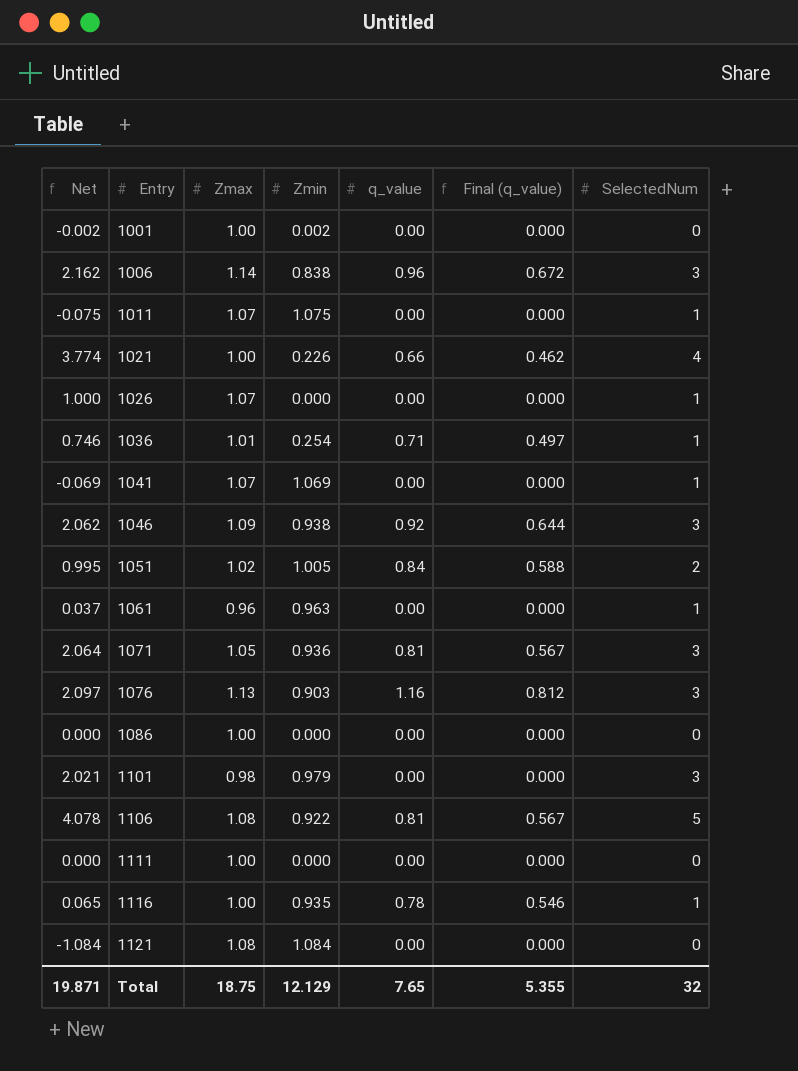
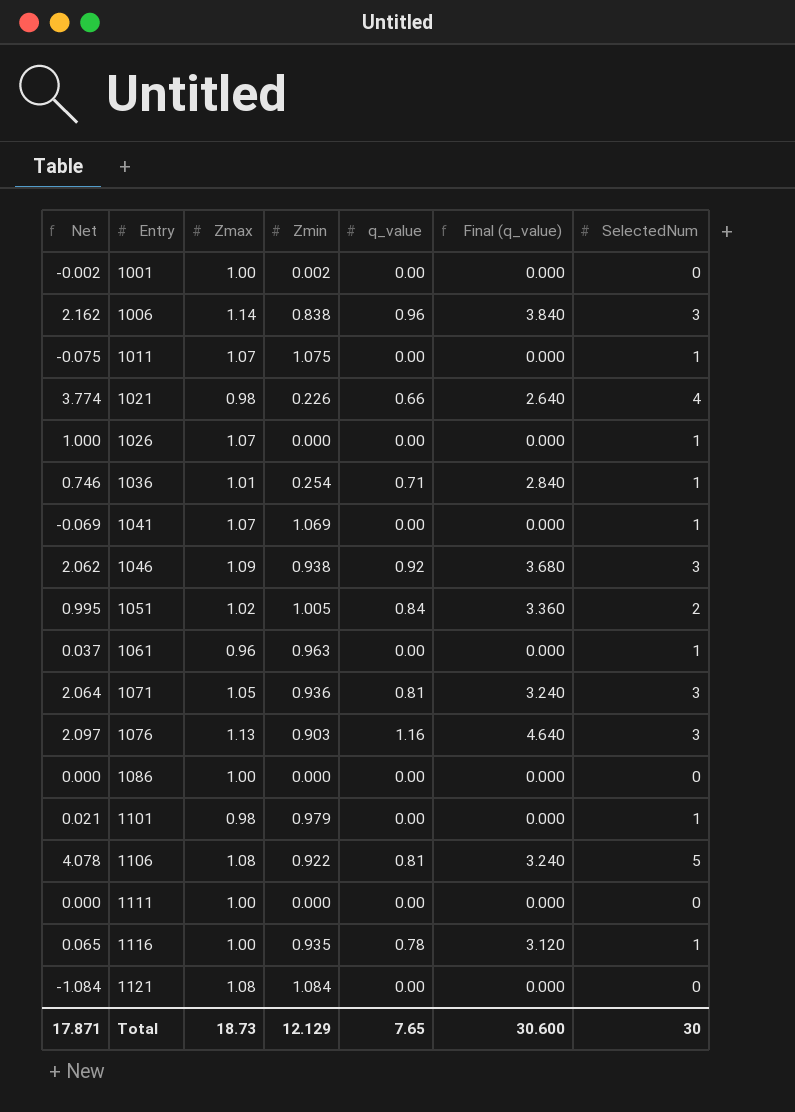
column Final (q_value) | formula: [q_value] * 0.7 -> [q_value] * 4
1021 | Zmax: 1.00 -> 0.98
1101 | Net: 2.021 -> 0.021
1101 | SelectedNum: 3 -> 1
Total | Net: 19.871 -> 17.871
Total | Zmax: 18.75 -> 18.73
Total | Final (q_value): 5.355 -> 30.600
Total | SelectedNum: 32 -> 30

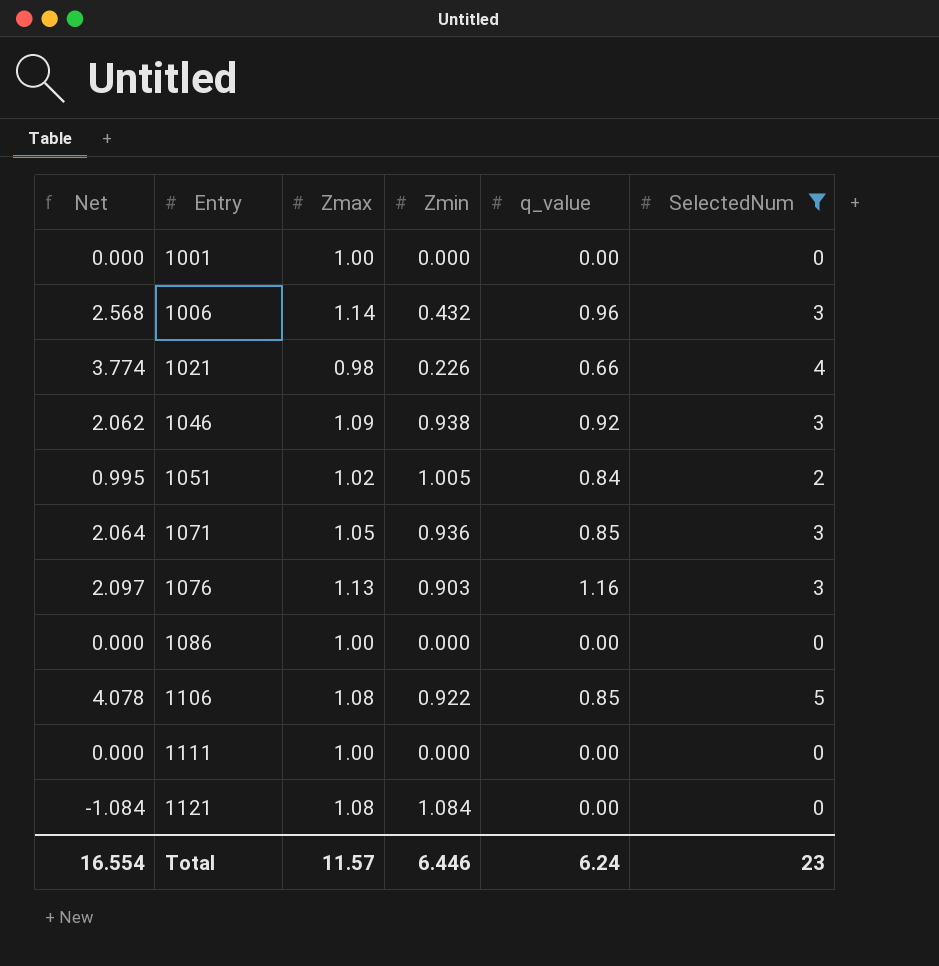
filter: none -> SelectedNum != 1
column Final (q_value) | formula: [q_value] * 4 -> none
1001 | Net: -0.002 -> 0.000
1001 | Zmin: 0.002 -> 0.000
1006 | Net: 2.162 -> 2.568
1006 | Zmin: 0.838 -> 0.432
1071 | q_value: 0.81 -> 0.85
1106 | q_value: 0.81 -> 0.85
Total | Net: 17.871 -> 16.554
Total | Zmax: 18.73 -> 11.57
Total | Zmin: 12.129 -> 6.446
Total | q_value: 7.65 -> 6.24
Total | SelectedNum: 30 -> 23

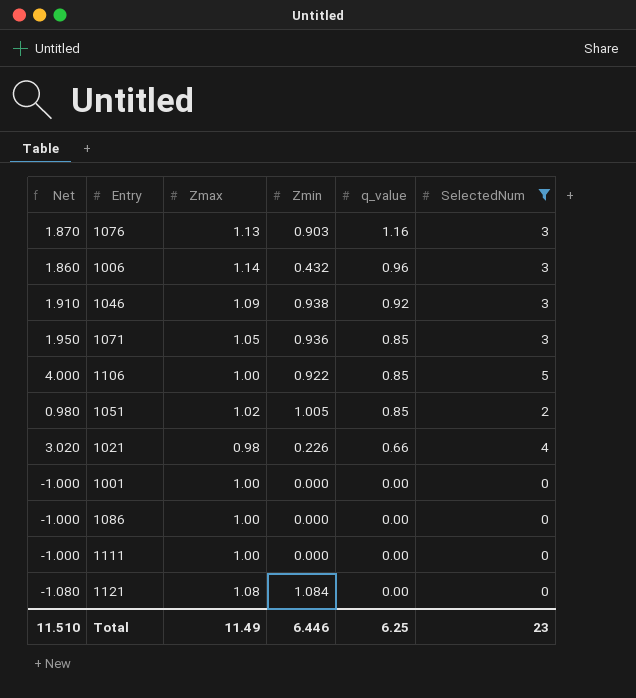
row order: Entry ascending -> q_value descending
column Net | formula: [SelectedNum] - [Zmin] -> [SelectedNum] - [Zmax]
1106 | Zmax: 1.08 -> 1.00
1051 | q_value: 0.84 -> 0.85
Total | Net: 16.554 -> 11.510
Total | Zmax: 11.57 -> 11.49
Total | q_value: 6.24 -> 6.25

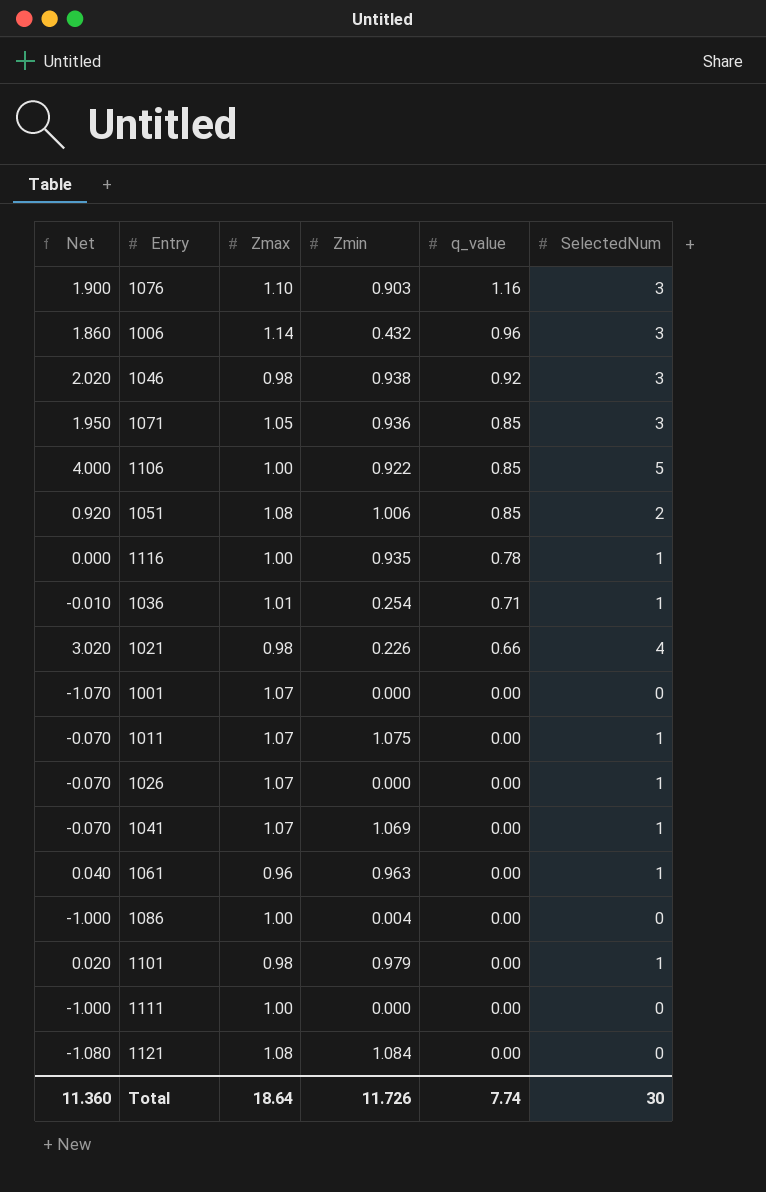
filter: SelectedNum != 1 -> none
1076 | Net: 1.870 -> 1.900
1076 | Zmax: 1.13 -> 1.10
1046 | Net: 1.910 -> 2.020
1046 | Zmax: 1.09 -> 0.98
1051 | Net: 0.980 -> 0.920
1051 | Zmax: 1.02 -> 1.08
1051 | Zmin: 1.005 -> 1.006
1001 | Net: -1.000 -> -1.070
1001 | Zmax: 1.00 -> 1.07
1086 | Zmin: 0.000 -> 0.004
Total | Net: 11.510 -> 11.360
Total | Zmax: 11.49 -> 18.64
Total | Zmin: 6.446 -> 11.726
Total | q_value: 6.25 -> 7.74
Total | SelectedNum: 23 -> 30

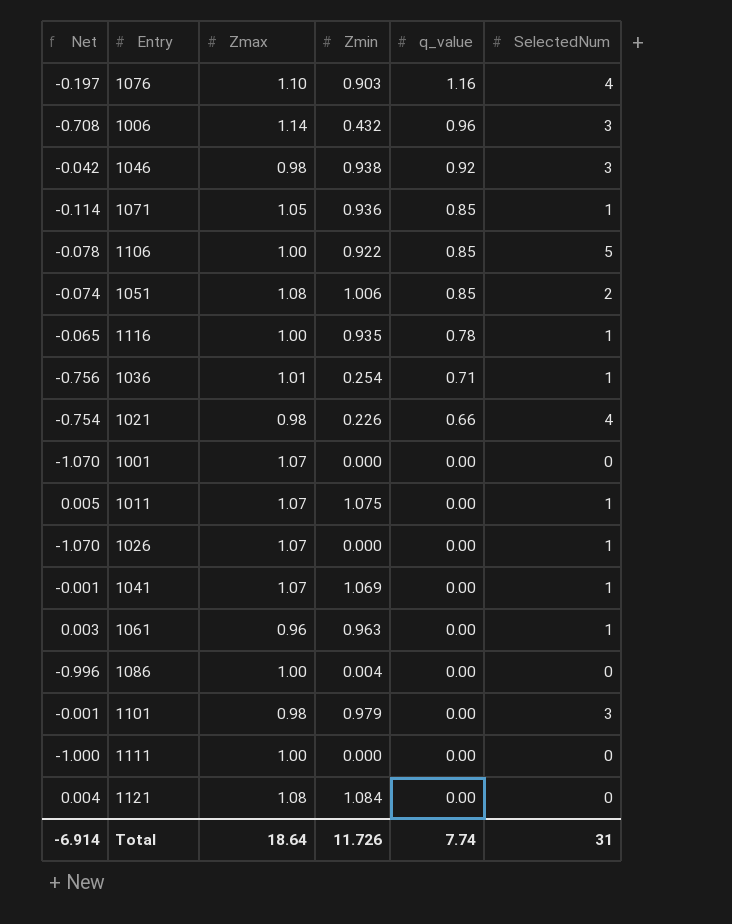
column Net | formula: [SelectedNum] - [Zmax] -> [Zmin] - [Zmax]
1076 | SelectedNum: 3 -> 4
1071 | SelectedNum: 3 -> 1
1101 | SelectedNum: 1 -> 3
Total | Net: 11.360 -> -6.914
Total | SelectedNum: 30 -> 31

